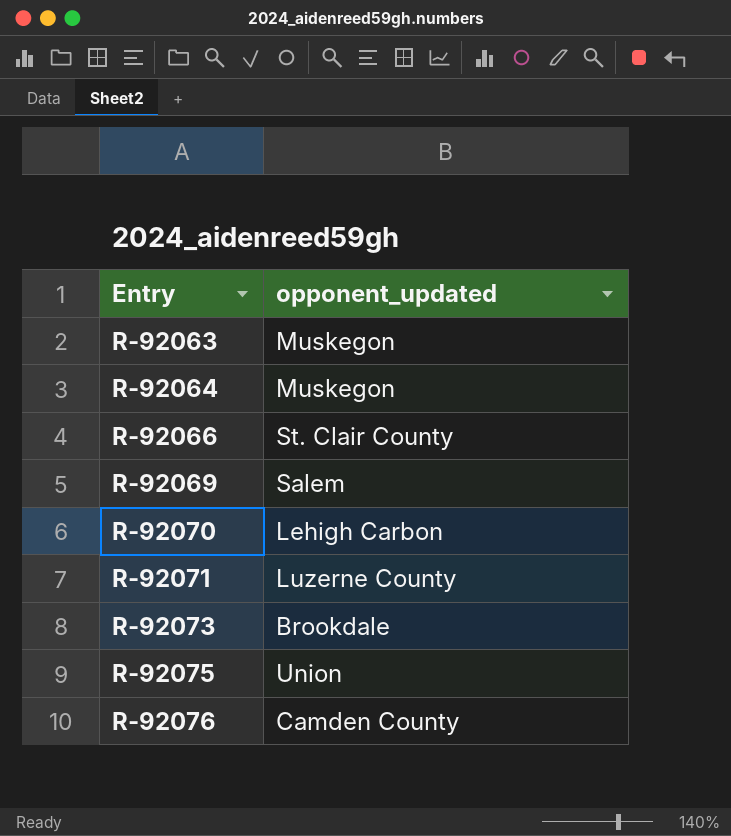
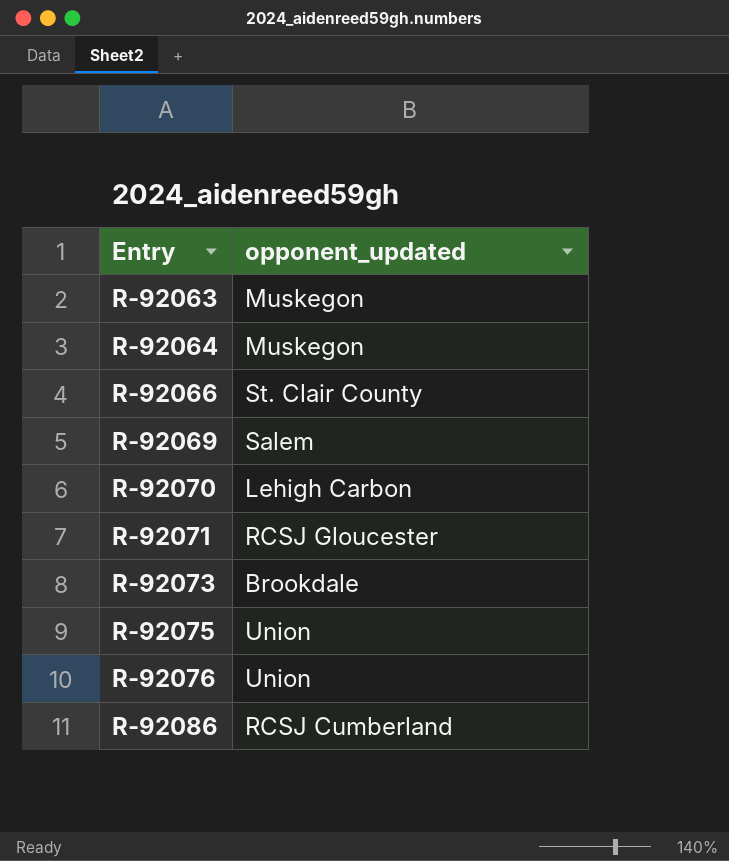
R-92071 | opponent_updated: Luzerne County -> RCSJ Gloucester
R-92076 | opponent_updated: Camden County -> Union
row R-92086: none -> RCSJ Cumberland

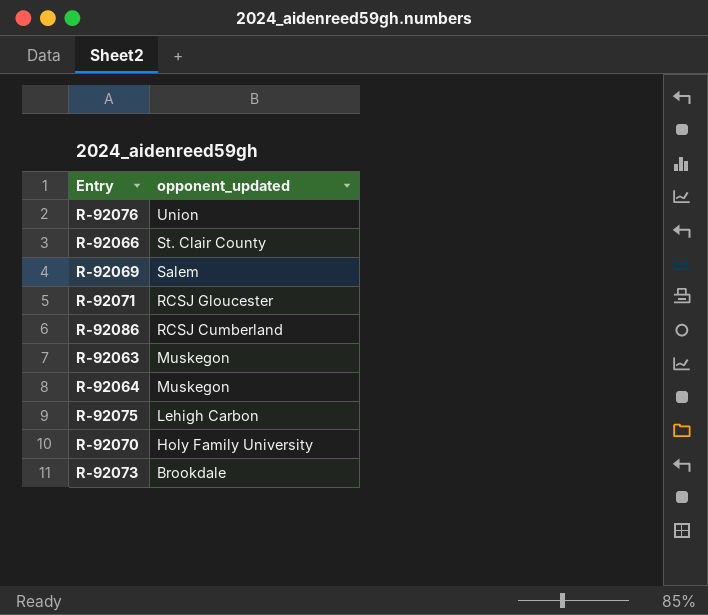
row order: Entry ascending -> opponent_updated descending
R-92075 | opponent_updated: Union -> Lehigh Carbon
R-92070 | opponent_updated: Lehigh Carbon -> Holy Family University

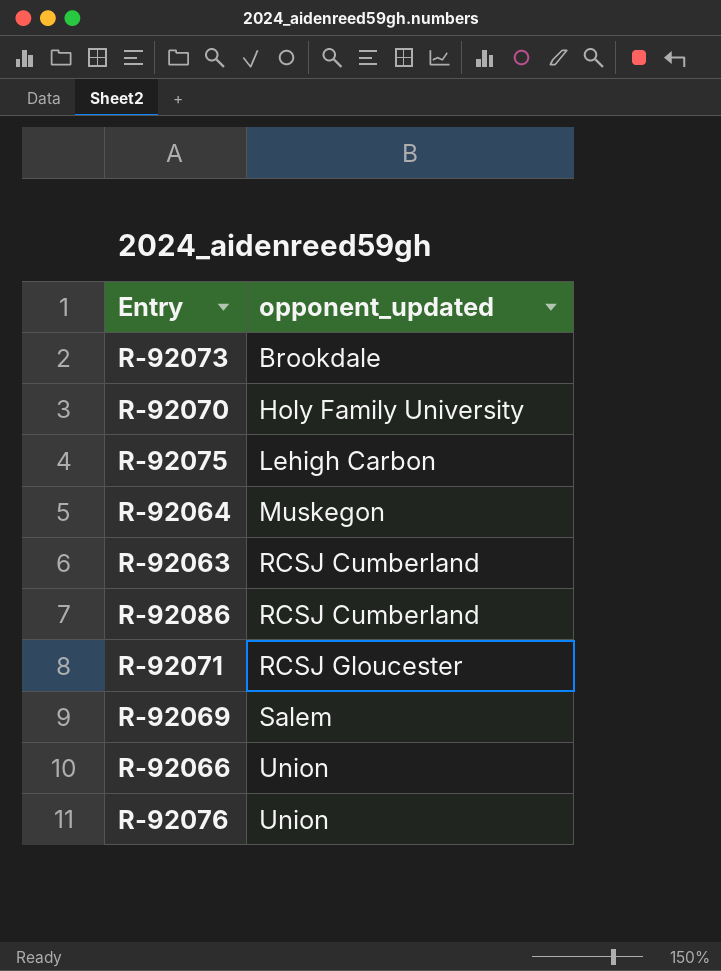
row order: opponent_updated descending -> opponent_updated ascending
R-92063 | opponent_updated: Muskegon -> RCSJ Cumberland
R-92066 | opponent_updated: St. Clair County -> Union

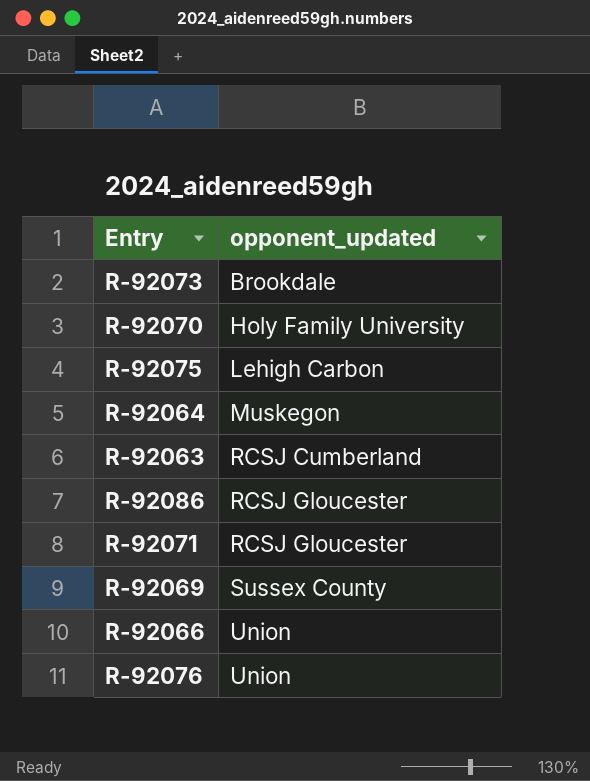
R-92086 | opponent_updated: RCSJ Cumberland -> RCSJ Gloucester
R-92069 | opponent_updated: Salem -> Sussex County

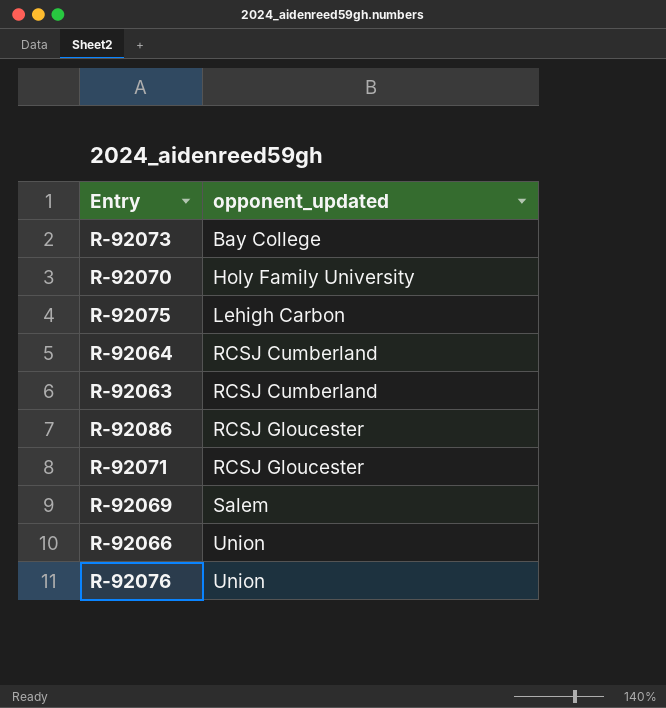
R-92073 | opponent_updated: Brookdale -> Bay College
R-92064 | opponent_updated: Muskegon -> RCSJ Cumberland
R-92069 | opponent_updated: Sussex County -> Salem

